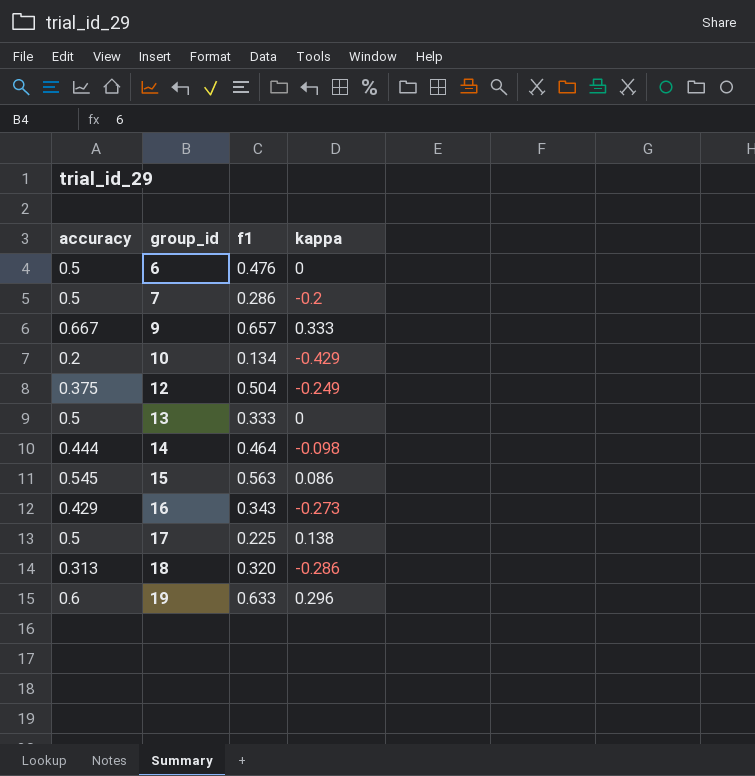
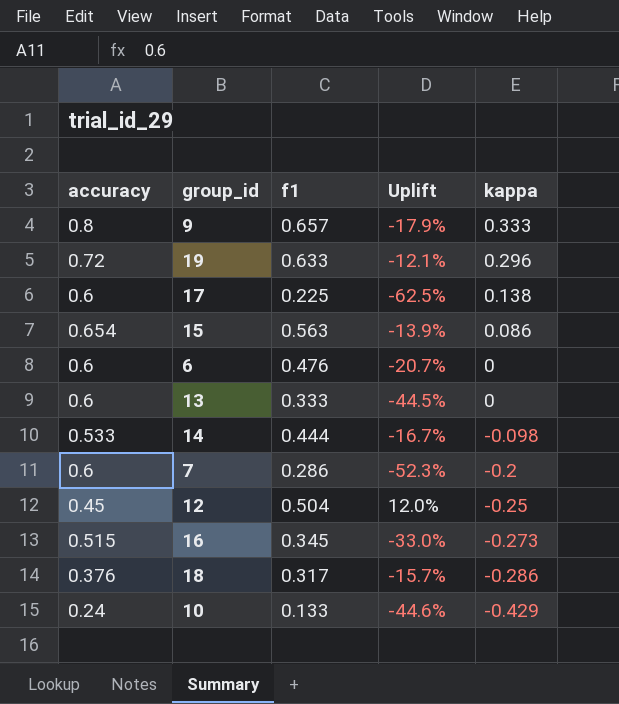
row order: group_id ascending -> kappa descending
column Uplift | formula: none -> ([f1] - [accuracy]) / [accuracy]
9 | accuracy: 0.667 -> 0.8
19 | accuracy: 0.6 -> 0.72
17 | accuracy: 0.5 -> 0.6
15 | accuracy: 0.545 -> 0.654
6 | accuracy: 0.5 -> 0.6
13 | accuracy: 0.5 -> 0.6
14 | accuracy: 0.444 -> 0.533
14 | f1: 0.464 -> 0.444
7 | accuracy: 0.5 -> 0.6
12 | accuracy: 0.375 -> 0.45
12 | kappa: -0.249 -> -0.25
16 | accuracy: 0.429 -> 0.515
16 | f1: 0.343 -> 0.345
18 | accuracy: 0.313 -> 0.376
18 | f1: 0.320 -> 0.317
10 | accuracy: 0.2 -> 0.24
10 | f1: 0.134 -> 0.133

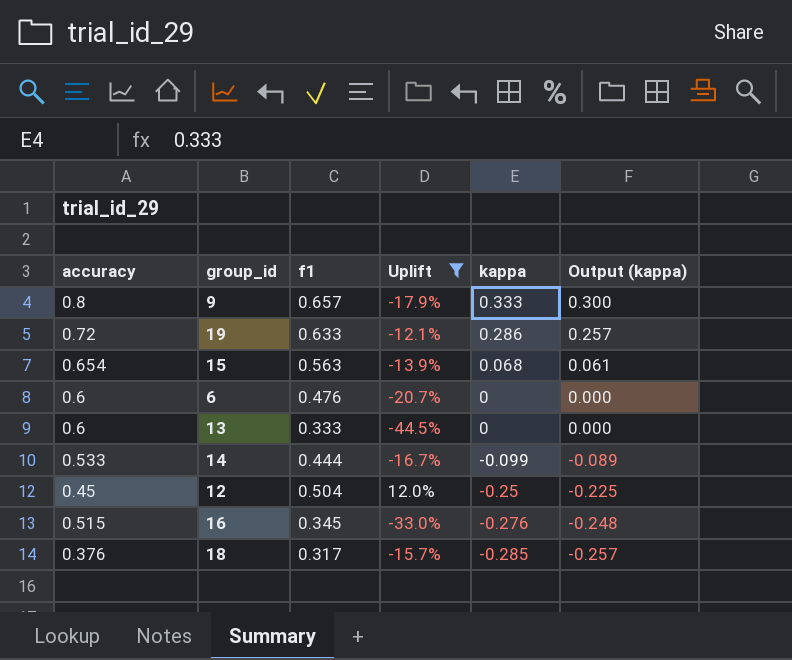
filter: none -> Uplift >= -44.5%
column Output (kappa) | formula: none -> [kappa] * 0.9
19 | kappa: 0.296 -> 0.286
15 | kappa: 0.086 -> 0.068
14 | kappa: -0.098 -> -0.099
16 | kappa: -0.273 -> -0.276
18 | kappa: -0.286 -> -0.285

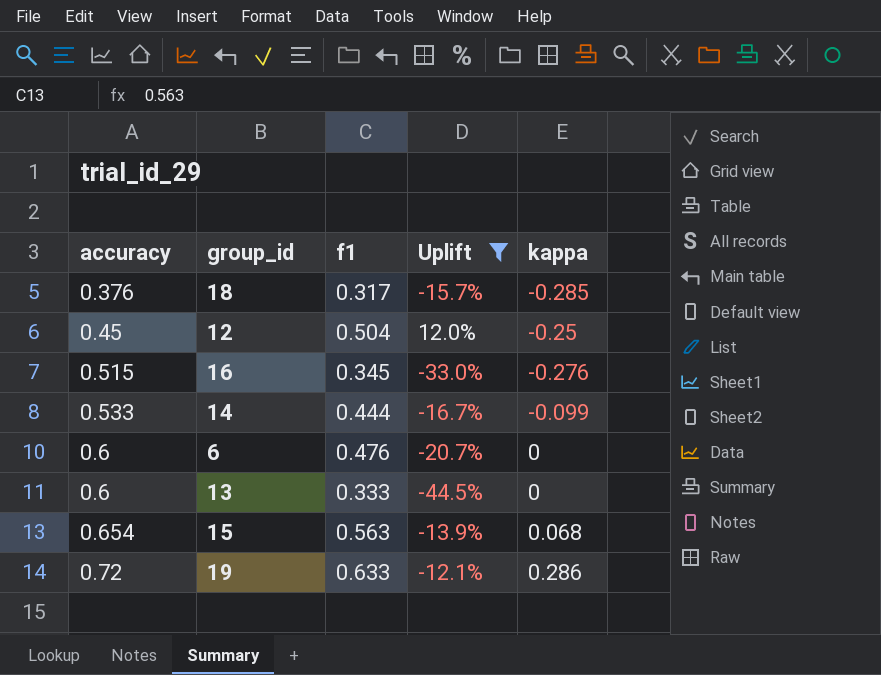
row order: kappa descending -> accuracy ascending
column Output (kappa) | formula: [kappa] * 0.9 -> none
row 9: 0.8 | 0.657 | -17.9% | 0.333 | 0.300 -> none

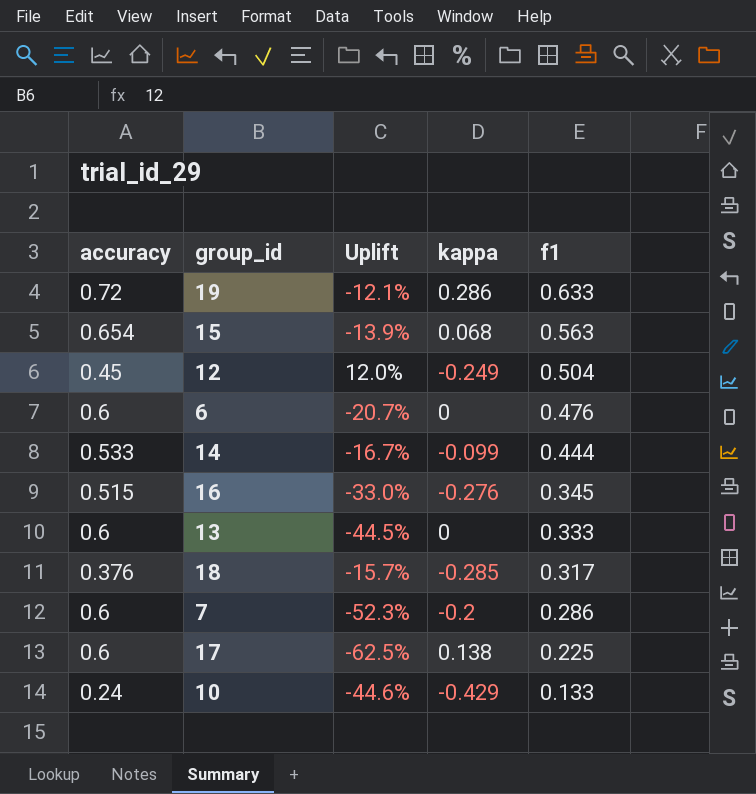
filter: Uplift >= -44.5% -> none
row order: accuracy ascending -> f1 descending
column f1 | position: 3 -> 5
12 | kappa: -0.25 -> -0.249

